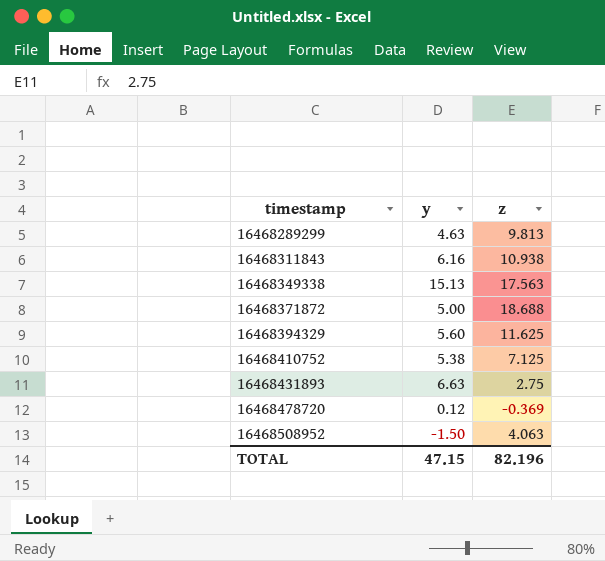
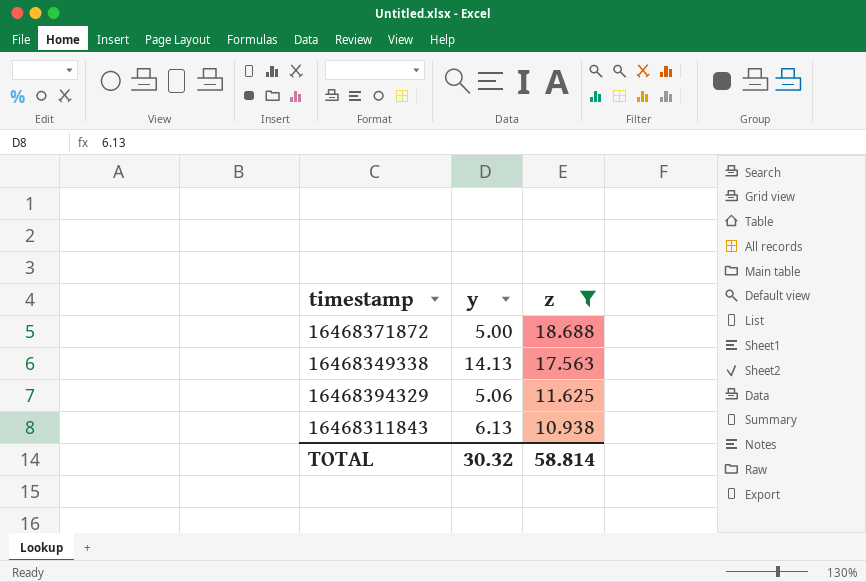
filter: none -> z >= 10.938
row order: timestamp ascending -> z descending
16468349338 | y: 15.13 -> 14.13
16468394329 | y: 5.60 -> 5.06
16468311843 | y: 6.16 -> 6.13
TOTAL | y: 47.15 -> 30.32
TOTAL | z: 82.196 -> 58.814

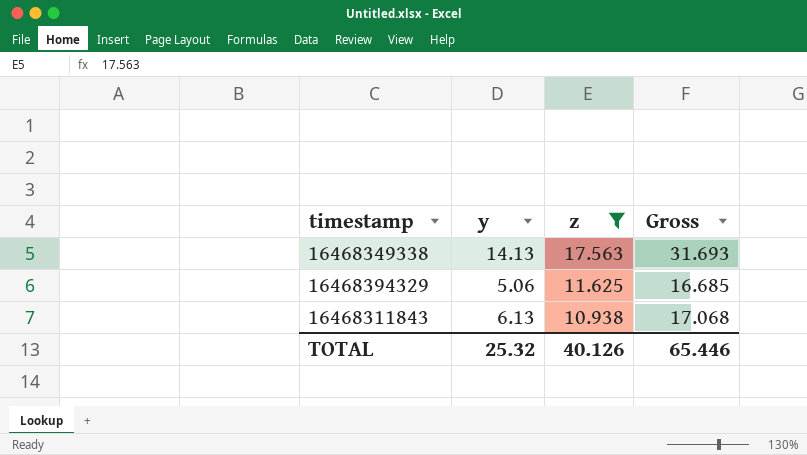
column Gross | formula: none -> [y] + [z]
row 16468371872: 5.00 | 18.688 -> none
TOTAL | y: 30.32 -> 25.32
TOTAL | z: 58.814 -> 40.126

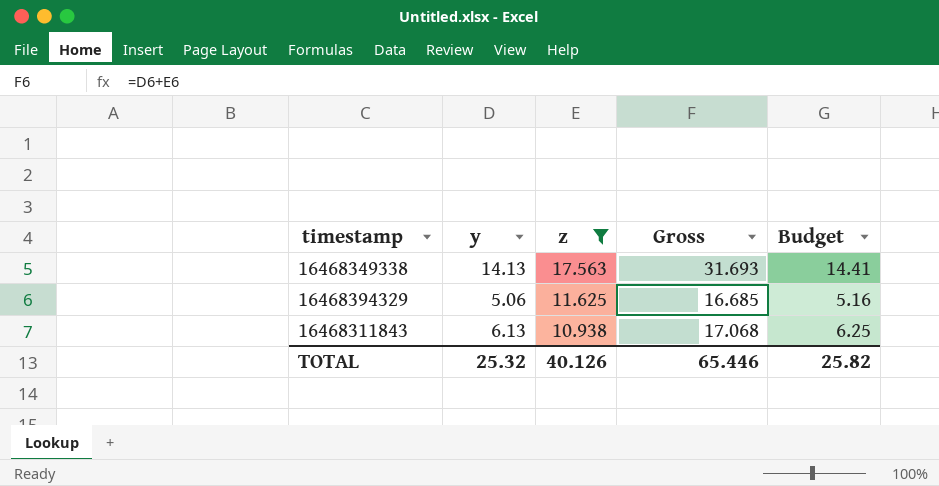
column Budget | formula: none -> [y] * 1.02

